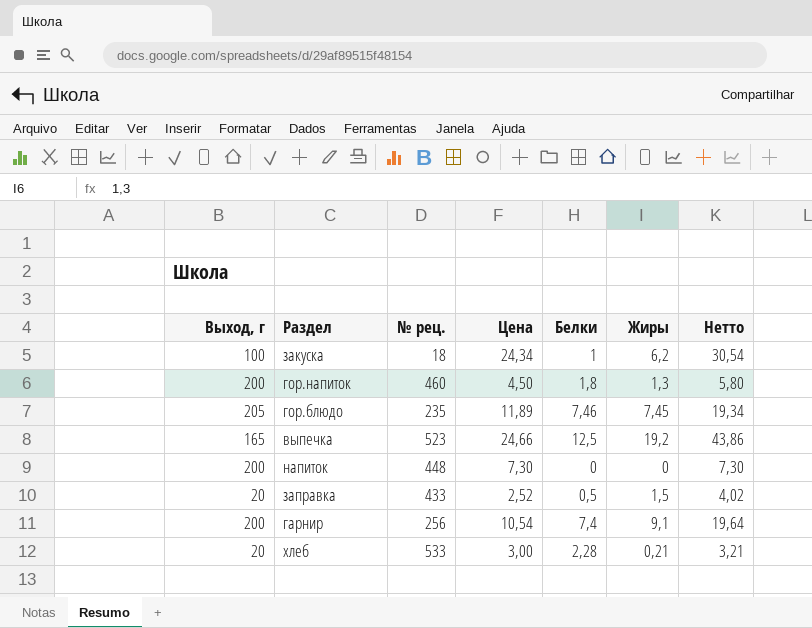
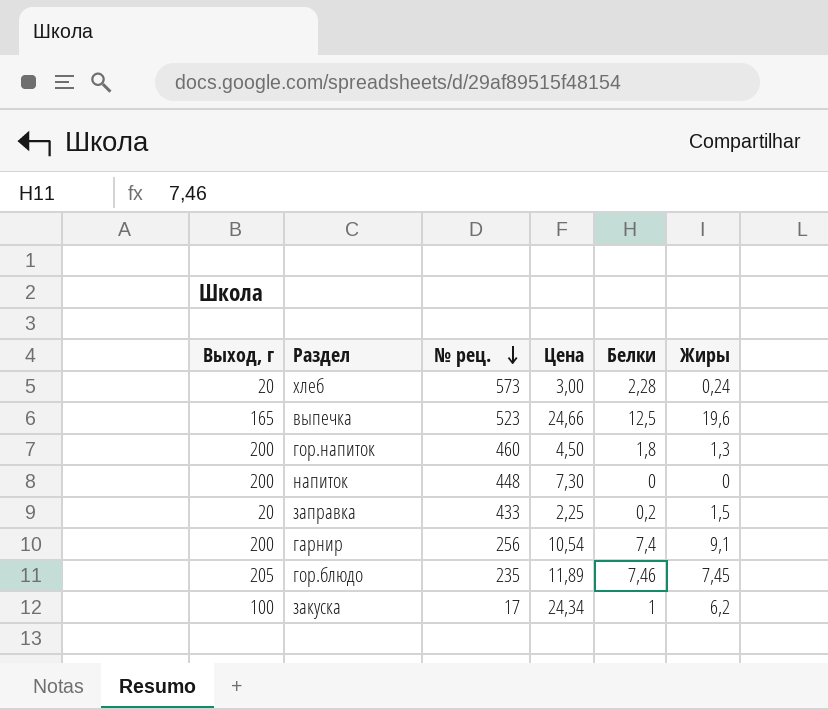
row order: none -> № рец. descending
column Нетто | formula: [Цена] + [Жиры] -> none
хлеб | № рец.: 533 -> 573
хлеб | Жиры: 0,21 -> 0,24
выпечка | Жиры: 19,2 -> 19,6
заправка | Цена: 2,52 -> 2,25
заправка | Белки: 0,5 -> 0,2
закуска | № рец.: 18 -> 17

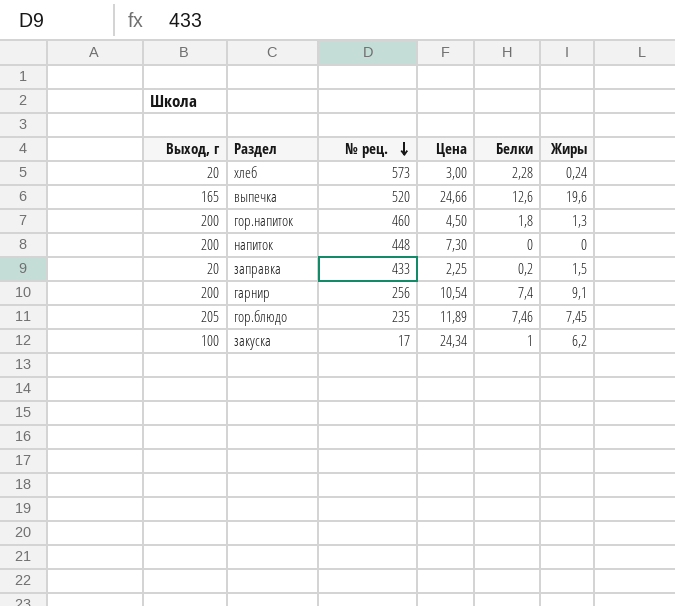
выпечка | № рец.: 523 -> 520
выпечка | Белки: 12,5 -> 12,6

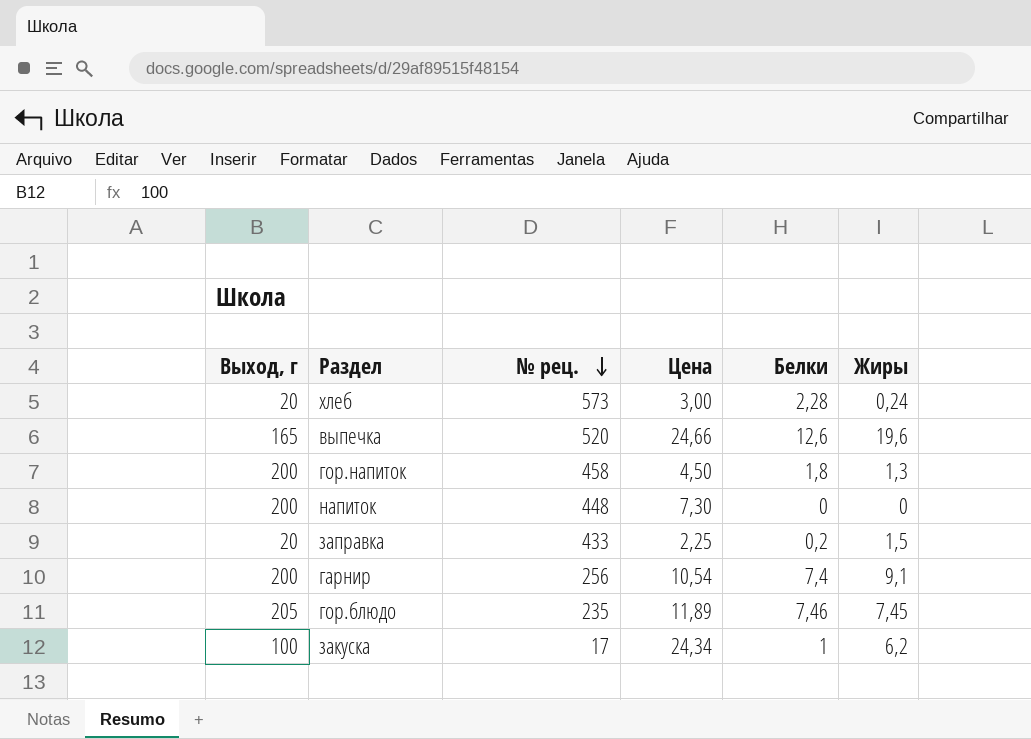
гор.напиток | № рец.: 460 -> 458

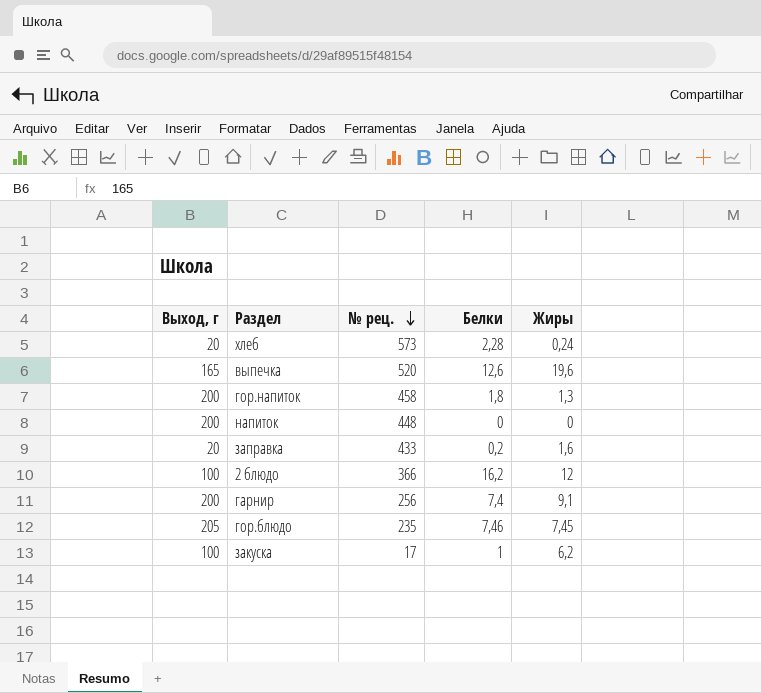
column Цена | position: 4 -> none
заправка | Жиры: 1,5 -> 1,6
row 2 блюдо: none -> 100 | 366 | 16,2 | 12

